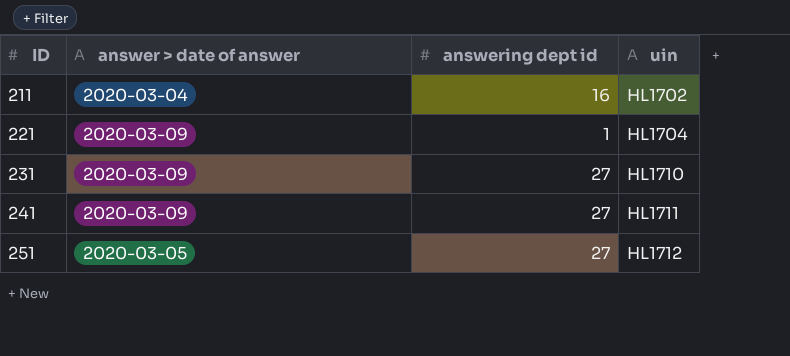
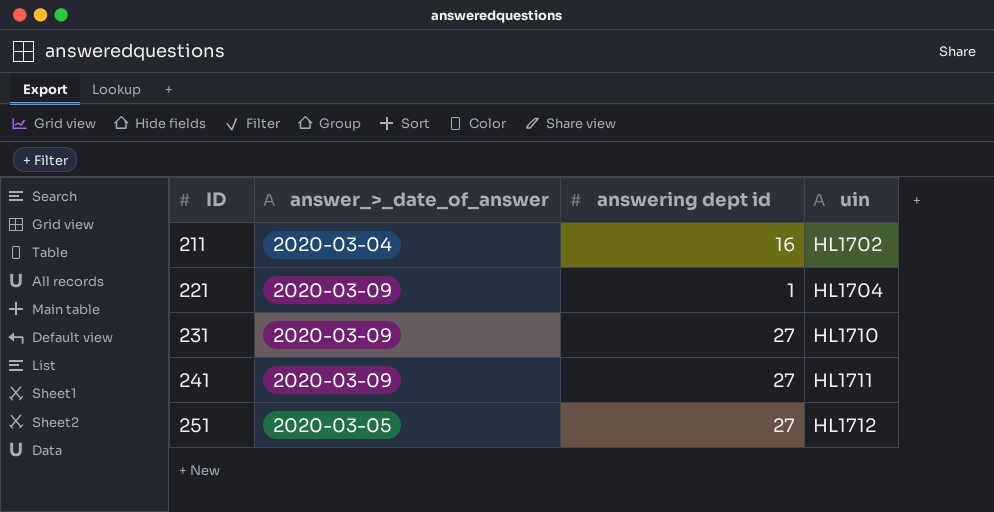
column name: answer > date of answer -> answer_>_date_of_answer

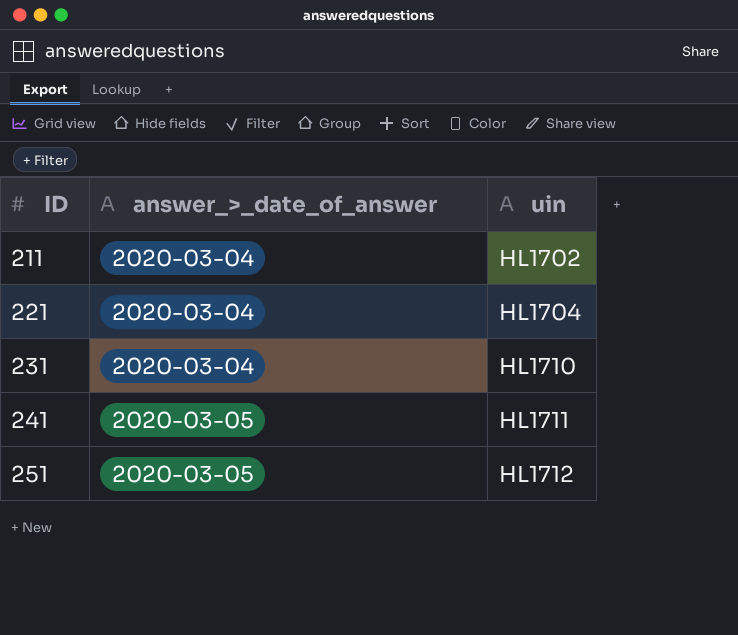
column answering dept id | position: 3 -> none
221 | answer_>_date_of_answer: 2020-03-09 -> 2020-03-04
231 | answer_>_date_of_answer: 2020-03-09 -> 2020-03-04
241 | answer_>_date_of_answer: 2020-03-09 -> 2020-03-05

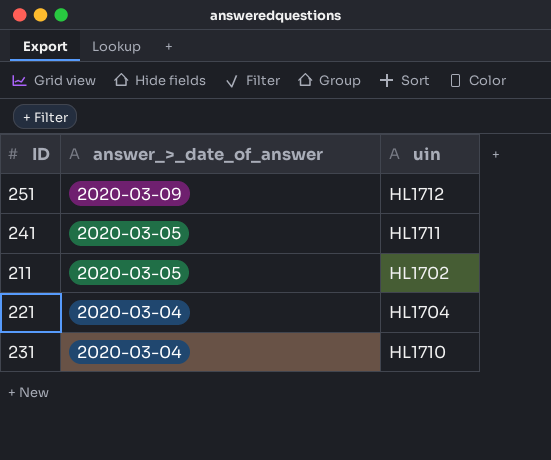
row order: ID ascending -> answer_>_date_of_answer descending
251 | answer_>_date_of_answer: 2020-03-05 -> 2020-03-09
211 | answer_>_date_of_answer: 2020-03-04 -> 2020-03-05

